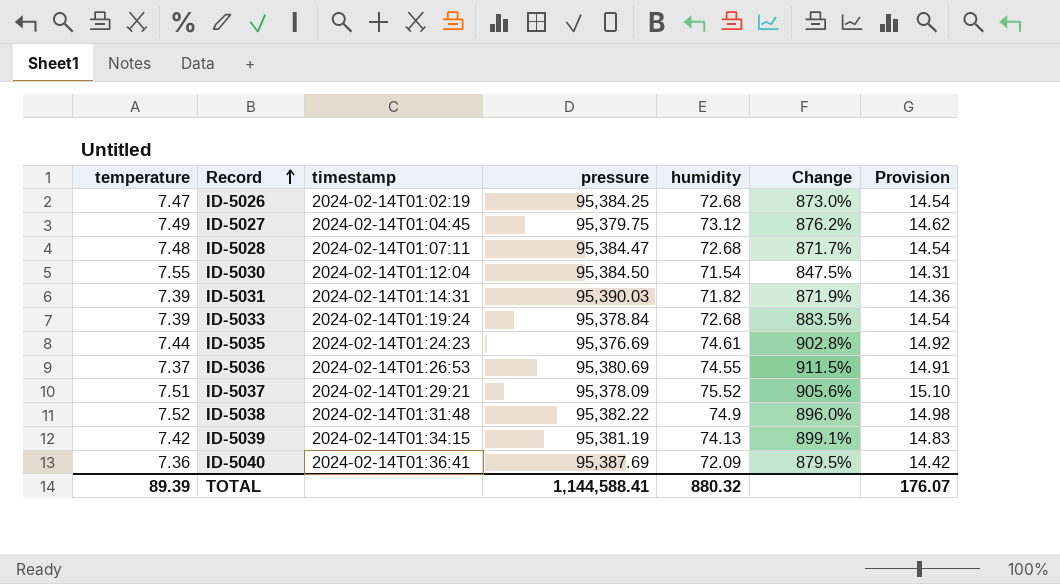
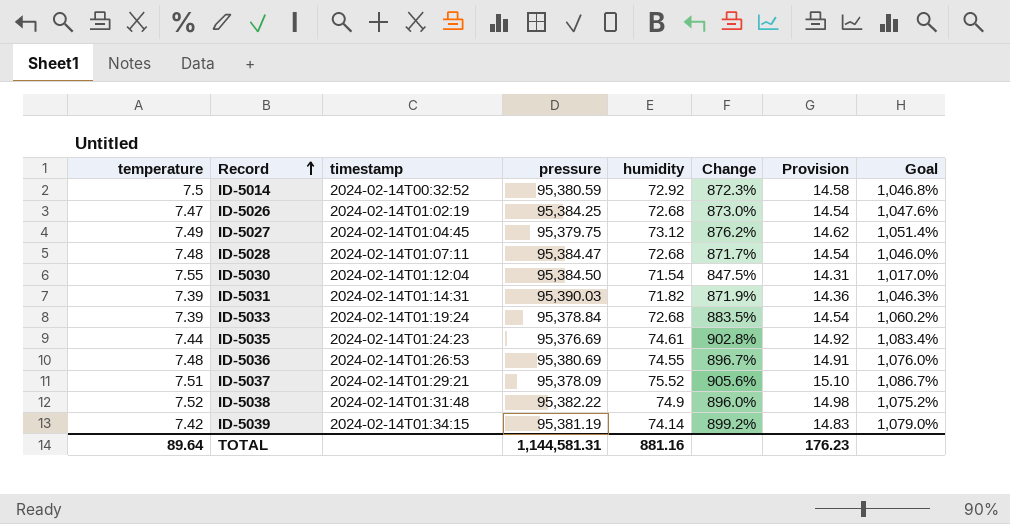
column Goal | formula: none -> [Change] * 1.2
row ID-5040: 7.36 | 2024-02-14T01:36:41 | 95,387.69 | 72.09 | 879.5% | 14.42 -> none
row ID-5014: none -> 7.5 | 2024-02-14T00:32:52 | 95,380.59 | 72.92 | 872.3% | 14.58 | 1,046.8%
ID-5036 | temperature: 7.37 -> 7.48
ID-5036 | Change: 911.5% -> 896.7%
ID-5039 | humidity: 74.13 -> 74.14
ID-5039 | Change: 899.1% -> 899.2%
TOTAL | temperature: 89.39 -> 89.64
TOTAL | pressure: 1,144,588.41 -> 1,144,581.31
TOTAL | humidity: 880.32 -> 881.16
TOTAL | Provision: 176.07 -> 176.23

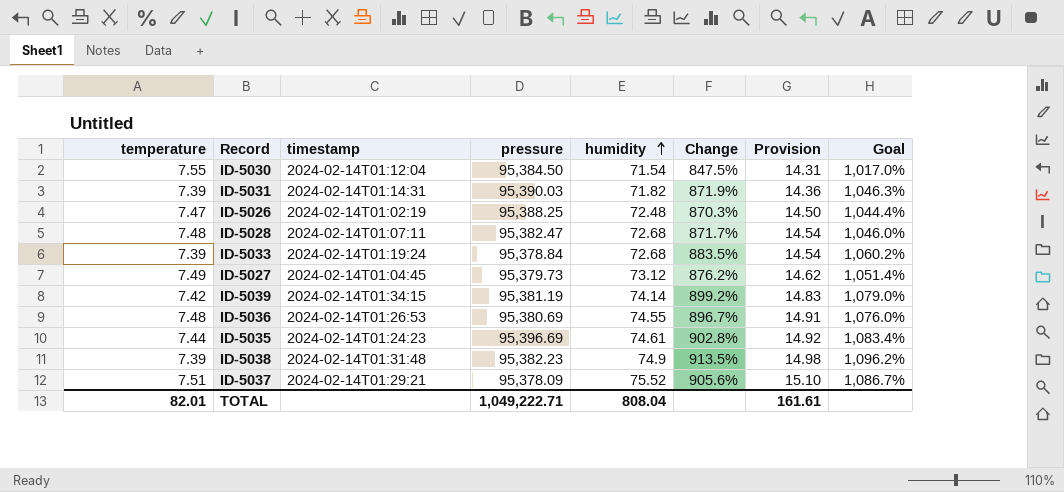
row order: Record ascending -> humidity ascending
row ID-5014: 7.5 | 2024-02-14T00:32:52 | 95,380.59 | 72.92 | 872.3% | 14.58 | 1,046.8% -> none
ID-5026 | pressure: 95,384.25 -> 95,388.25
ID-5026 | humidity: 72.68 -> 72.48
ID-5026 | Change: 873.0% -> 870.3%
ID-5026 | Provision: 14.54 -> 14.50
ID-5026 | Goal: 1,047.6% -> 1,044.4%
ID-5028 | pressure: 95,384.47 -> 95,382.47
ID-5027 | pressure: 95,379.75 -> 95,379.73
ID-5035 | pressure: 95,376.69 -> 95,396.69
ID-5038 | temperature: 7.52 -> 7.39
ID-5038 | pressure: 95,382.22 -> 95,382.23
ID-5038 | Change: 896.0% -> 913.5%
ID-5038 | Goal: 1,075.2% -> 1,096.2%
TOTAL | temperature: 89.64 -> 82.01
TOTAL | pressure: 1,144,581.31 -> 1,049,222.71
TOTAL | humidity: 881.16 -> 808.04
TOTAL | Provision: 176.23 -> 161.61

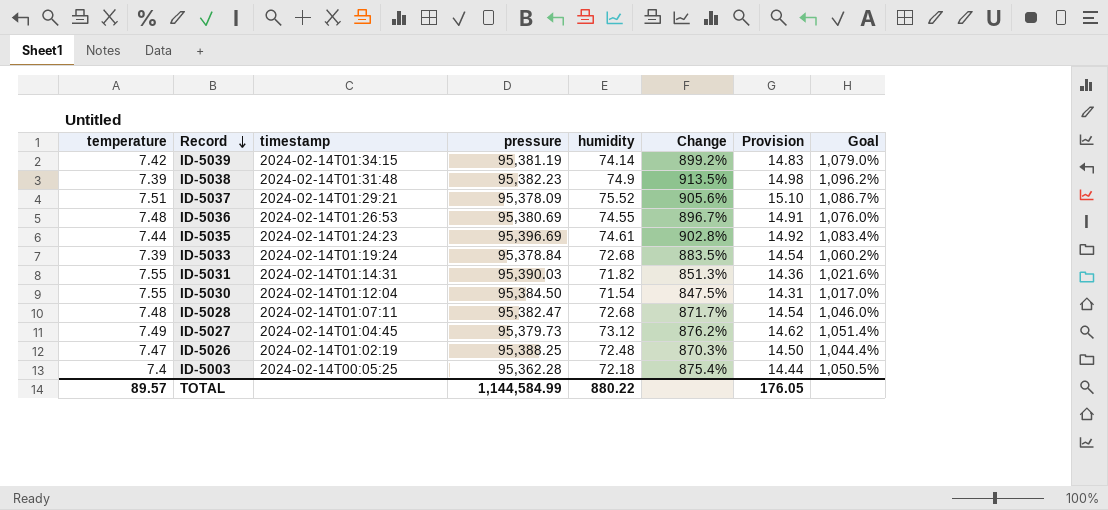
row order: humidity ascending -> Record descending
ID-5031 | temperature: 7.39 -> 7.55
ID-5031 | Change: 871.9% -> 851.3%
ID-5031 | Goal: 1,046.3% -> 1,021.6%
row ID-5003: none -> 7.4 | 2024-02-14T00:05:25 | 95,362.28 | 72.18 | 875.4% | 14.44 | 1,050.5%
TOTAL | temperature: 82.01 -> 89.57
TOTAL | pressure: 1,049,222.71 -> 1,144,584.99
TOTAL | humidity: 808.04 -> 880.22
TOTAL | Provision: 161.61 -> 176.05

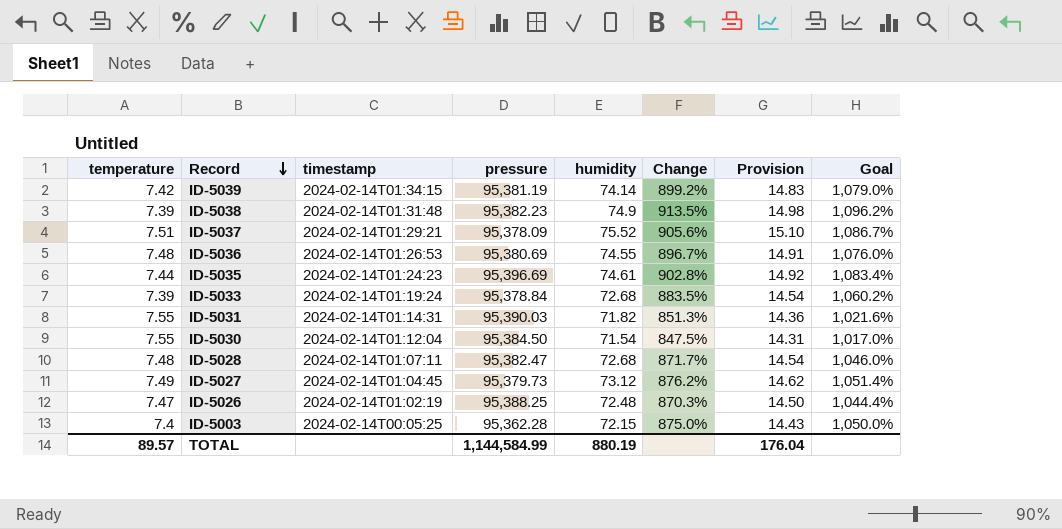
ID-5003 | humidity: 72.18 -> 72.15
ID-5003 | Change: 875.4% -> 875.0%
ID-5003 | Provision: 14.44 -> 14.43
ID-5003 | Goal: 1,050.5% -> 1,050.0%
TOTAL | humidity: 880.22 -> 880.19
TOTAL | Provision: 176.05 -> 176.04

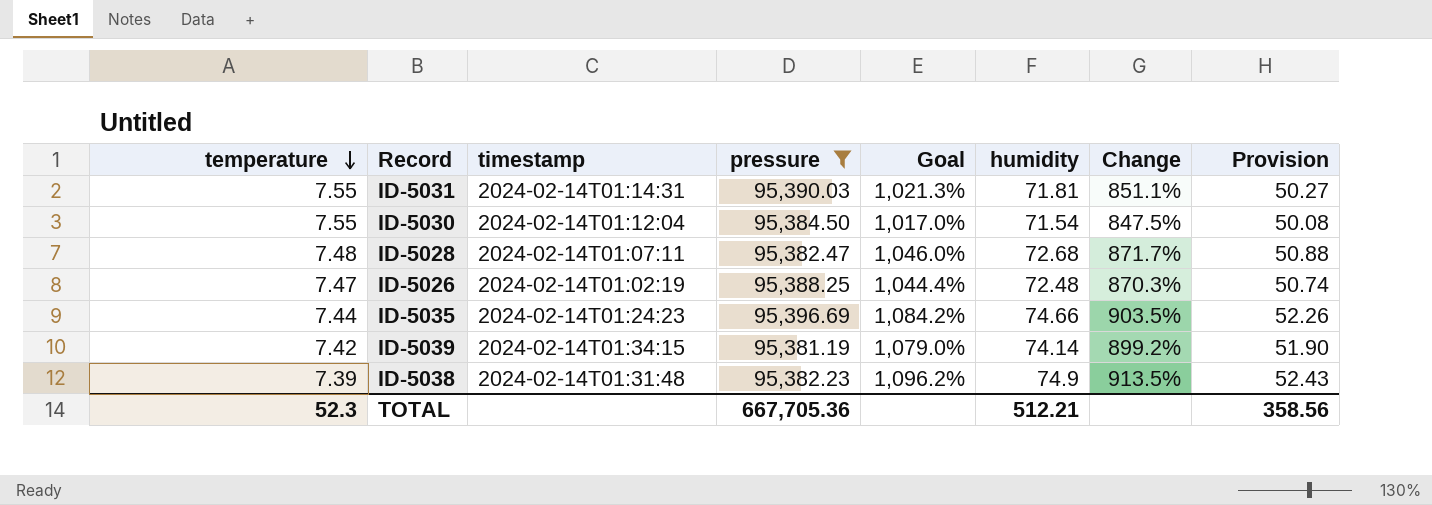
filter: none -> pressure >= 95,381.19
row order: Record descending -> temperature descending
column Goal | position: 8 -> 5
column Provision | formula: [humidity] * 0.2 -> [humidity] * 0.7
ID-5031 | Goal: 1,021.6% -> 1,021.3%
ID-5031 | humidity: 71.82 -> 71.81
ID-5031 | Change: 851.3% -> 851.1%
ID-5035 | Goal: 1,083.4% -> 1,084.2%
ID-5035 | humidity: 74.61 -> 74.66
ID-5035 | Change: 902.8% -> 903.5%
TOTAL | temperature: 89.57 -> 52.3
TOTAL | pressure: 1,144,584.99 -> 667,705.36
TOTAL | humidity: 880.19 -> 512.21
TOTAL | Provision: 176.04 -> 358.56

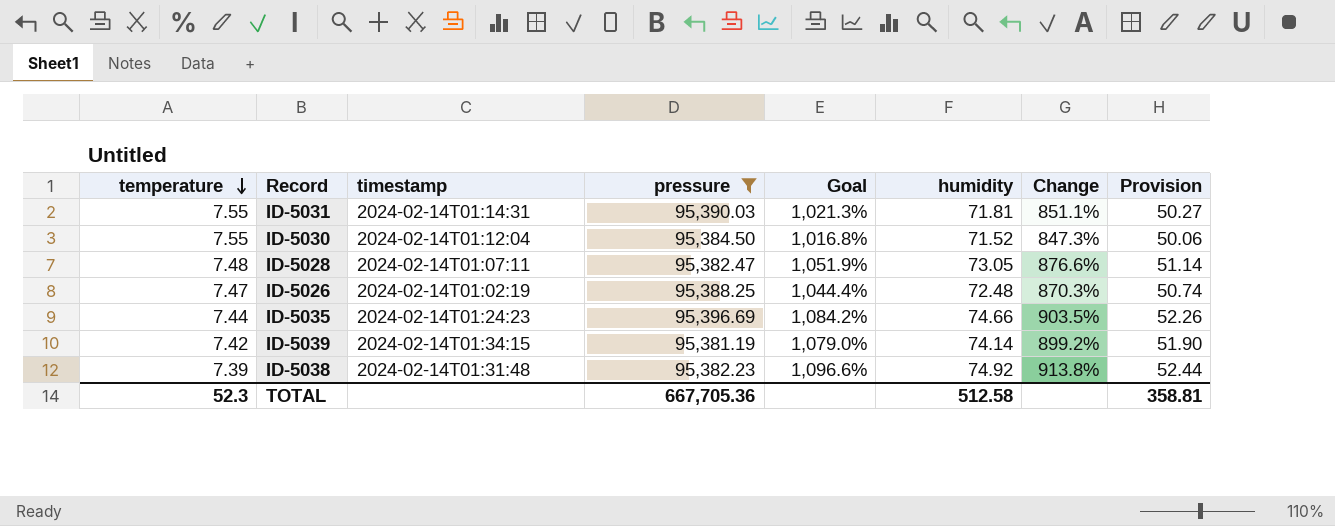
ID-5030 | Goal: 1,017.0% -> 1,016.8%
ID-5030 | humidity: 71.54 -> 71.52
ID-5030 | Change: 847.5% -> 847.3%
ID-5030 | Provision: 50.08 -> 50.06
ID-5028 | Goal: 1,046.0% -> 1,051.9%
ID-5028 | humidity: 72.68 -> 73.05
ID-5028 | Change: 871.7% -> 876.6%
ID-5028 | Provision: 50.88 -> 51.14
ID-5038 | Goal: 1,096.2% -> 1,096.6%
ID-5038 | humidity: 74.9 -> 74.92
ID-5038 | Change: 913.5% -> 913.8%
ID-5038 | Provision: 52.43 -> 52.44
TOTAL | humidity: 512.21 -> 512.58
TOTAL | Provision: 358.56 -> 358.81

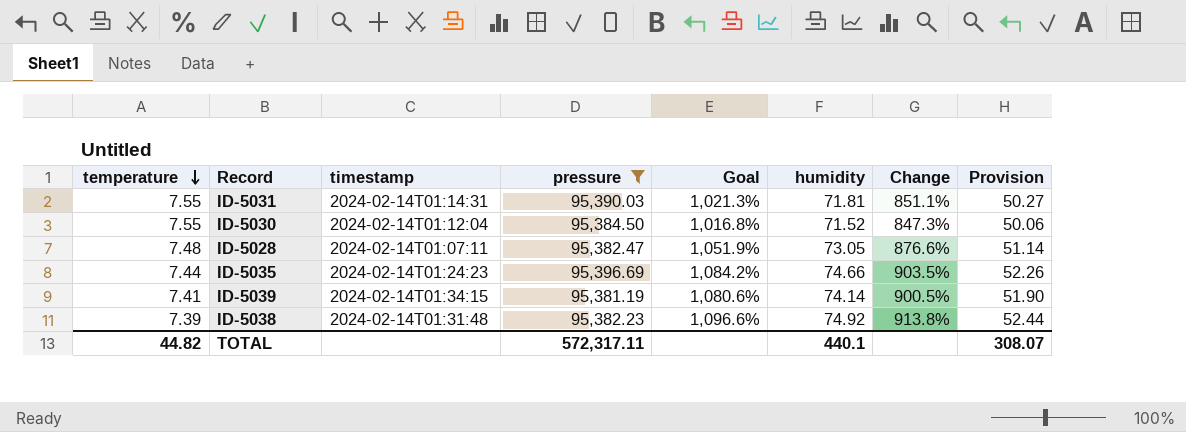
row ID-5026: 7.47 | 2024-02-14T01:02:19 | 95,388.25 | 1,044.4% | 72.48 | 870.3% | 50.74 -> none
ID-5039 | temperature: 7.42 -> 7.41
ID-5039 | Goal: 1,079.0% -> 1,080.6%
ID-5039 | Change: 899.2% -> 900.5%
TOTAL | temperature: 52.3 -> 44.82
TOTAL | pressure: 667,705.36 -> 572,317.11
TOTAL | humidity: 512.58 -> 440.1
TOTAL | Provision: 358.81 -> 308.07

